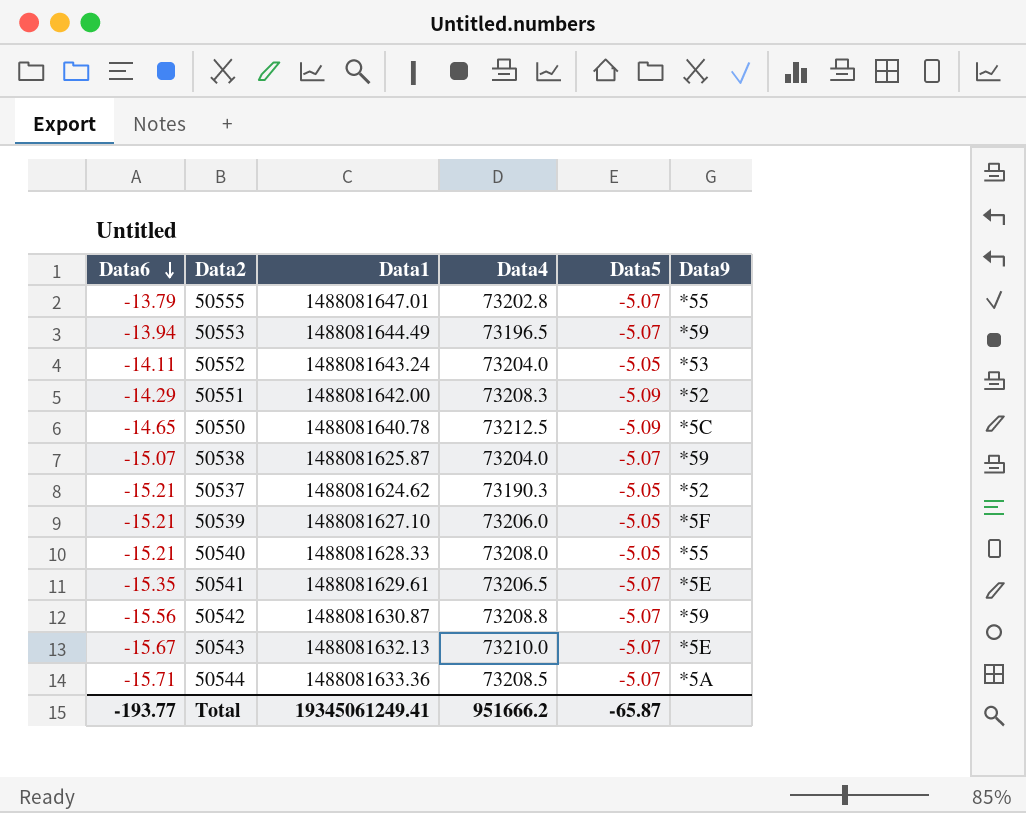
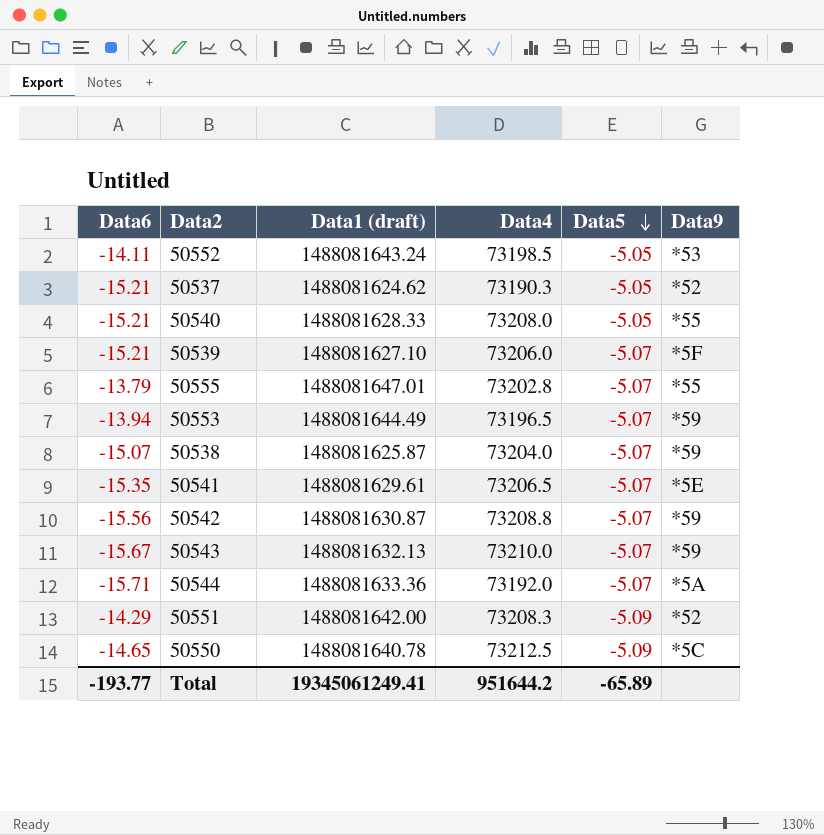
row order: Data6 descending -> Data5 descending
column name: Data1 -> Data1 (draft)
50552 | Data4: 73204.0 -> 73198.5
50539 | Data5: -5.05 -> -5.07
50543 | Data9: *5E -> *59
50544 | Data4: 73208.5 -> 73192.0
Total | Data4: 951666.2 -> 951644.2
Total | Data5: -65.87 -> -65.89

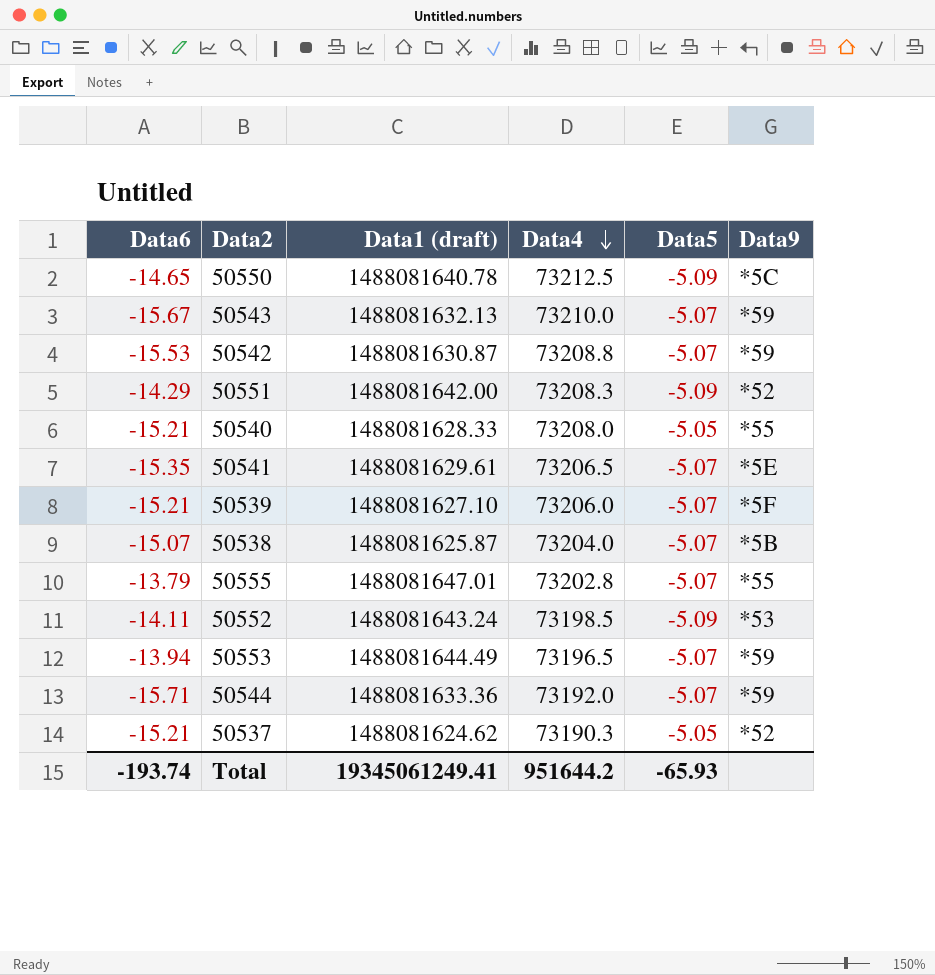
row order: Data5 descending -> Data4 descending
50542 | Data6: -15.56 -> -15.53
50538 | Data9: *59 -> *5B
50552 | Data5: -5.05 -> -5.09
50544 | Data9: *5A -> *59
Total | Data6: -193.77 -> -193.74
Total | Data5: -65.89 -> -65.93

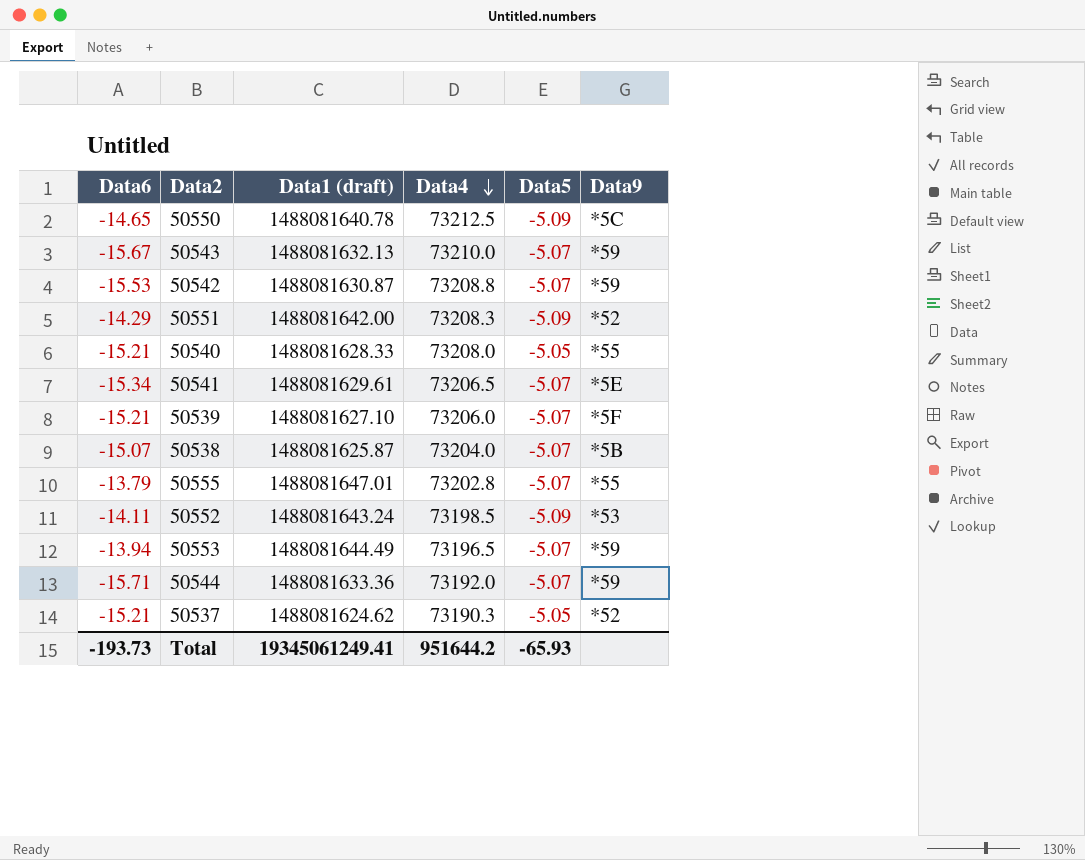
50541 | Data6: -15.35 -> -15.34
Total | Data6: -193.74 -> -193.73

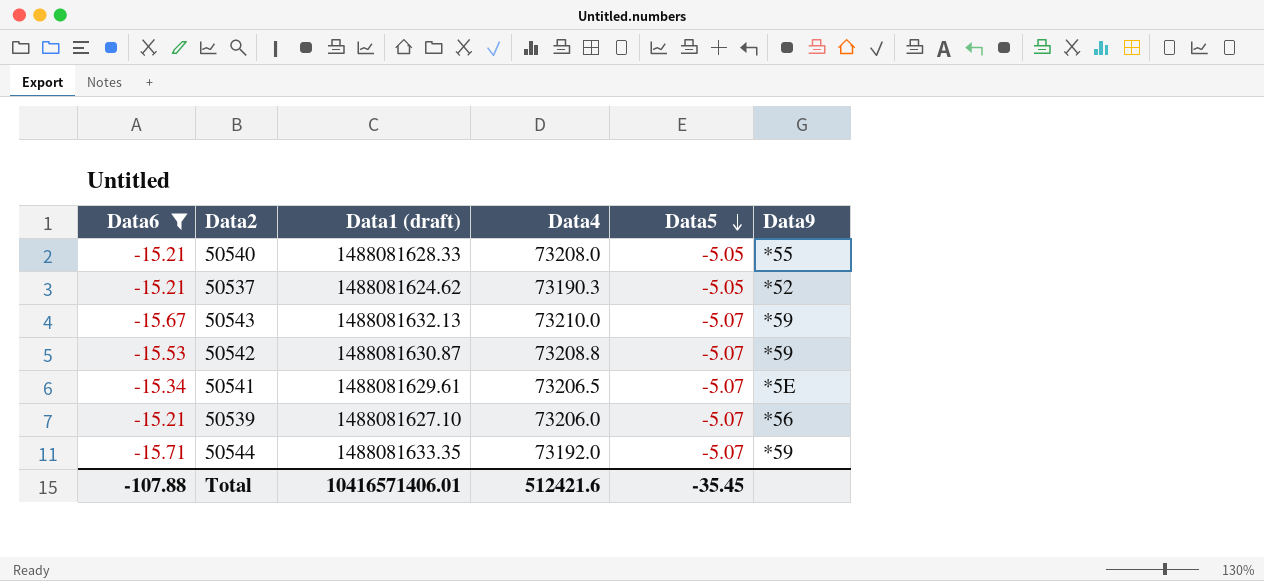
filter: none -> Data6 <= -15.21
row order: Data4 descending -> Data5 descending
50539 | Data9: *5F -> *56
50544 | Data1 (draft): 1488081633.36 -> 1488081633.35
Total | Data6: -193.73 -> -107.88
Total | Data1 (draft): 19345061249.41 -> 10416571406.01
Total | Data4: 951644.2 -> 512421.6
Total | Data5: -65.93 -> -35.45

